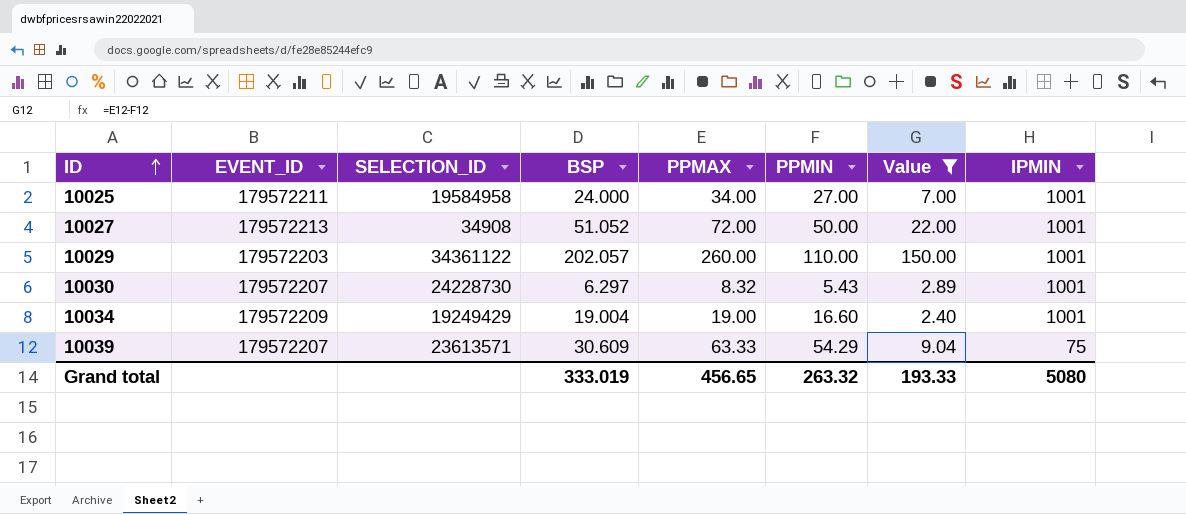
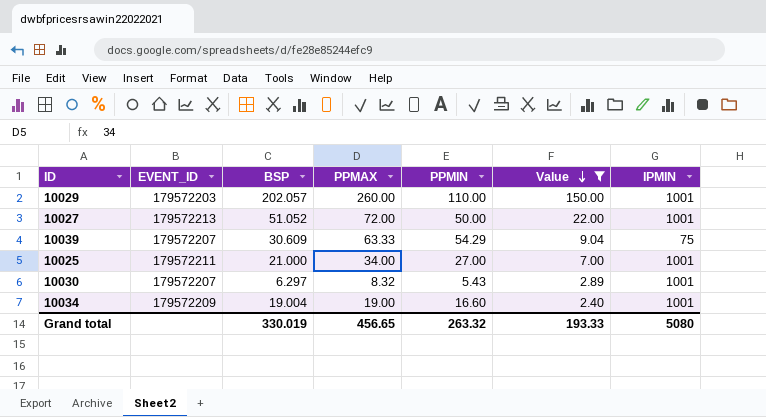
row order: ID ascending -> Value descending
column SELECTION_ID | position: 3 -> none
10025 | BSP: 24.000 -> 21.000
Grand total | BSP: 333.019 -> 330.019

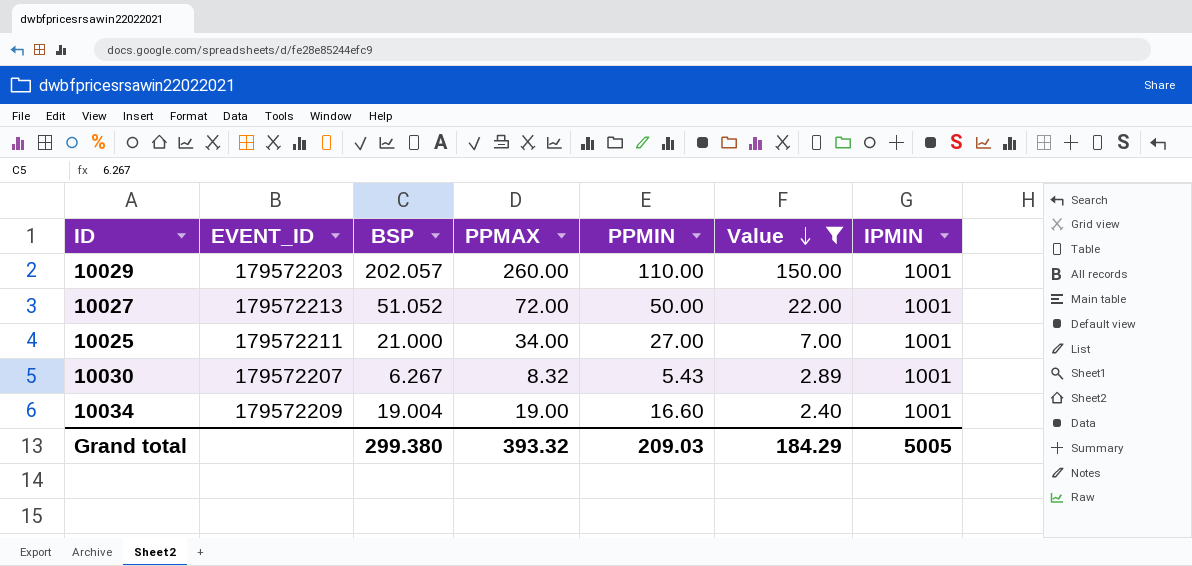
row 10039: 179572207 | 30.609 | 63.33 | 54.29 | 9.04 | 75 -> none
10030 | BSP: 6.297 -> 6.267
Grand total | BSP: 330.019 -> 299.380
Grand total | PPMAX: 456.65 -> 393.32
Grand total | PPMIN: 263.32 -> 209.03
Grand total | Value: 193.33 -> 184.29
Grand total | IPMIN: 5080 -> 5005

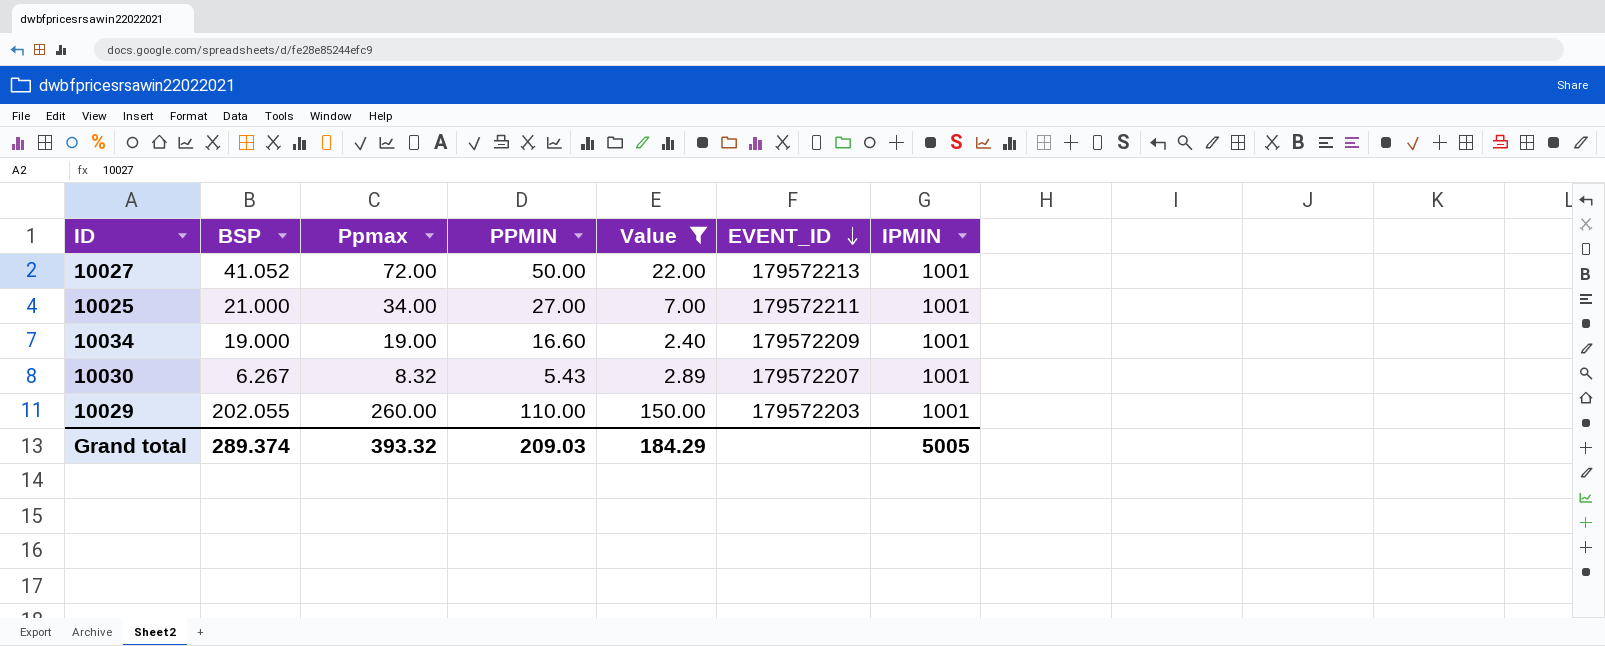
row order: Value descending -> EVENT_ID descending
column name: PPMAX -> Ppmax
column EVENT_ID | position: 2 -> 6
10027 | BSP: 51.052 -> 41.052
10034 | BSP: 19.004 -> 19.000
10029 | BSP: 202.057 -> 202.055
Grand total | BSP: 299.380 -> 289.374

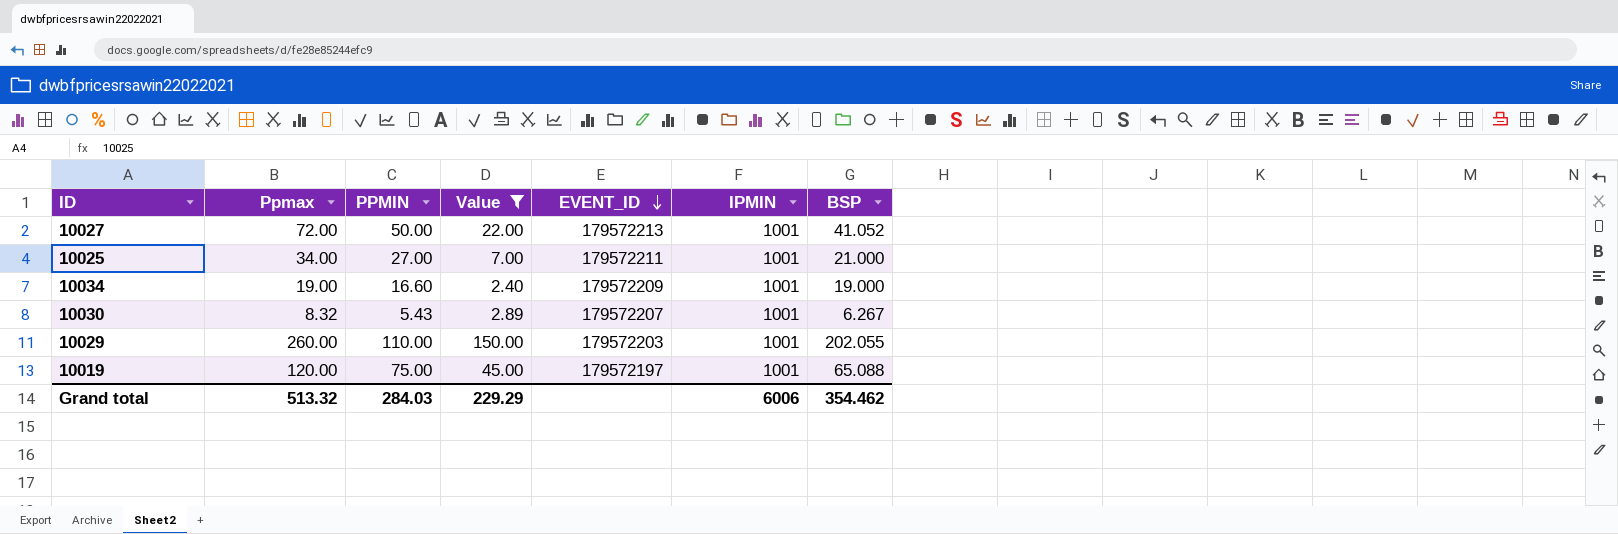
column BSP | position: 2 -> 7
row 10019: none -> 120.00 | 75.00 | 45.00 | 179572197 | 1001 | 65.088
Grand total | Ppmax: 393.32 -> 513.32
Grand total | PPMIN: 209.03 -> 284.03
Grand total | Value: 184.29 -> 229.29
Grand total | IPMIN: 5005 -> 6006
Grand total | BSP: 289.374 -> 354.462

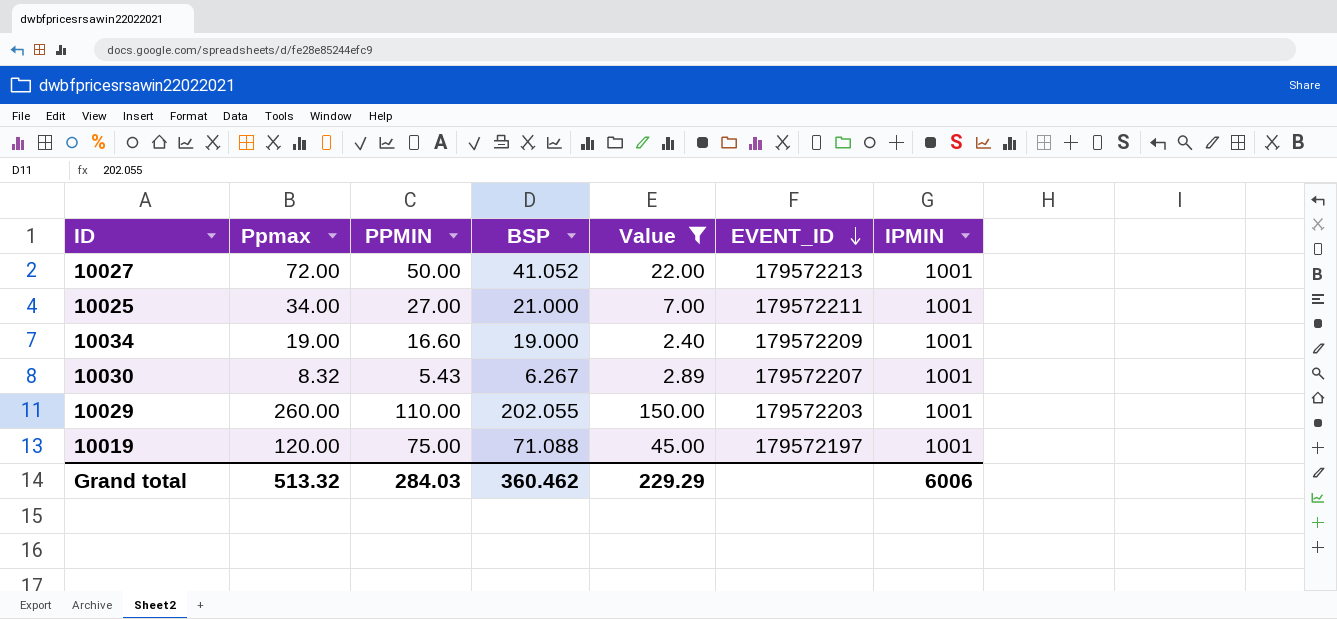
column BSP | position: 7 -> 4
10019 | BSP: 65.088 -> 71.088
Grand total | BSP: 354.462 -> 360.462

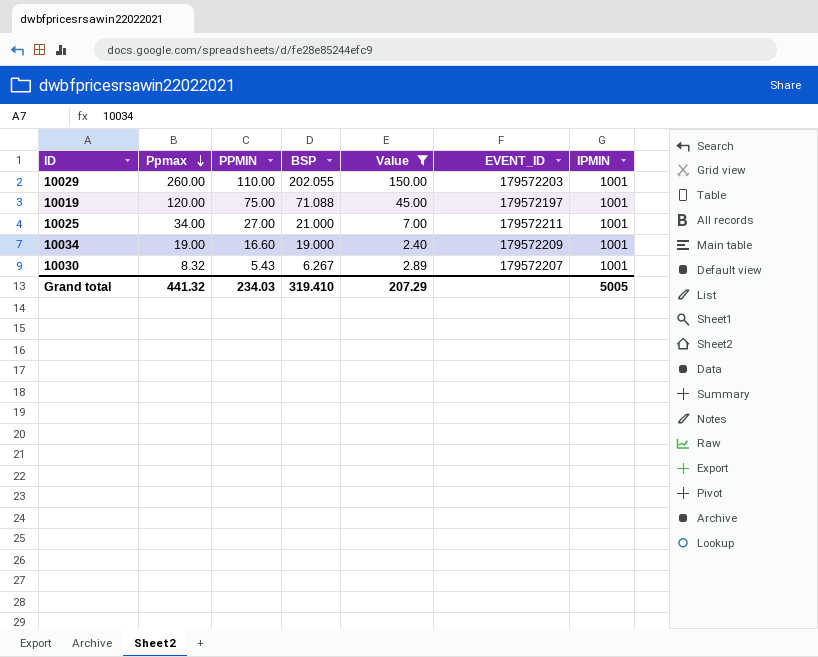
row order: EVENT_ID descending -> Ppmax descending
row 10027: 72.00 | 50.00 | 41.052 | 22.00 | 179572213 | 1001 -> none
Grand total | Ppmax: 513.32 -> 441.32
Grand total | PPMIN: 284.03 -> 234.03
Grand total | BSP: 360.462 -> 319.410
Grand total | Value: 229.29 -> 207.29
Grand total | IPMIN: 6006 -> 5005

